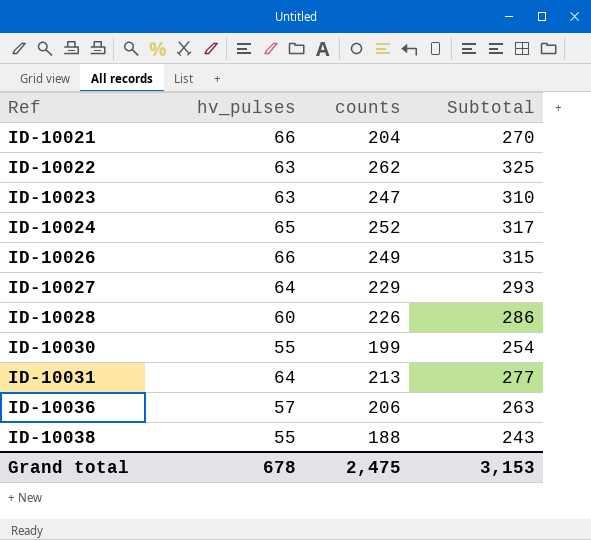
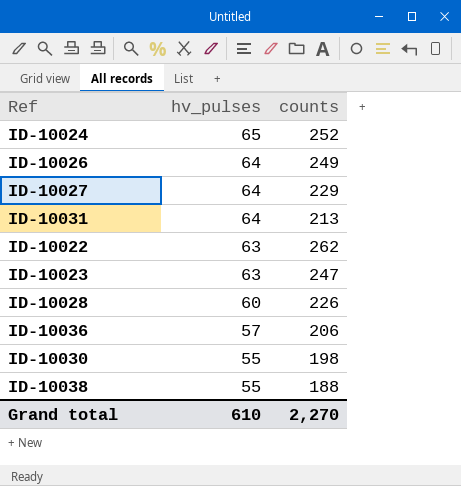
row order: Ref ascending -> hv_pulses descending
column Subtotal | formula: [hv_pulses] + [counts] -> none
row ID-10021: 66 | 204 | 270 -> none
ID-10026 | hv_pulses: 66 -> 64
ID-10030 | counts: 199 -> 198
Grand total | hv_pulses: 678 -> 610
Grand total | counts: 2,475 -> 2,270

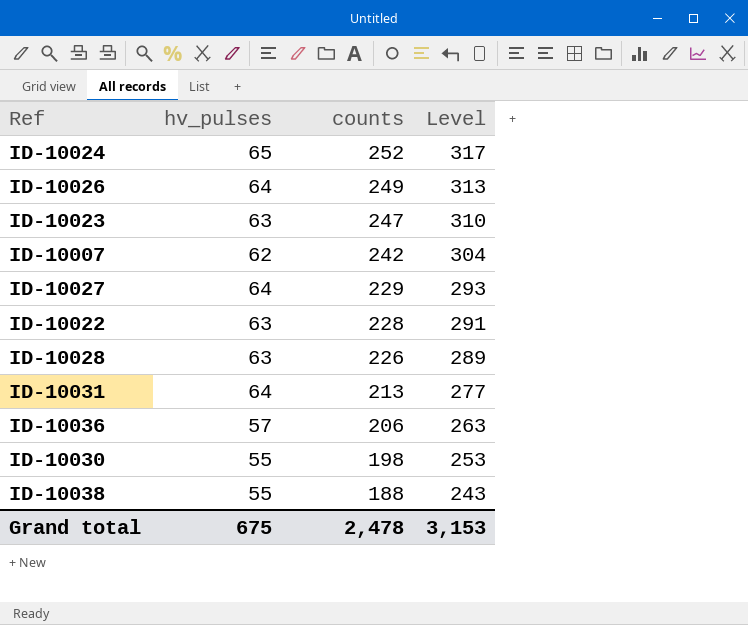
row order: hv_pulses descending -> counts descending
column Level | formula: none -> [hv_pulses] + [counts]
row ID-10007: none -> 62 | 242 | 304
ID-10022 | counts: 262 -> 228
ID-10028 | hv_pulses: 60 -> 63
Grand total | hv_pulses: 610 -> 675
Grand total | counts: 2,270 -> 2,478

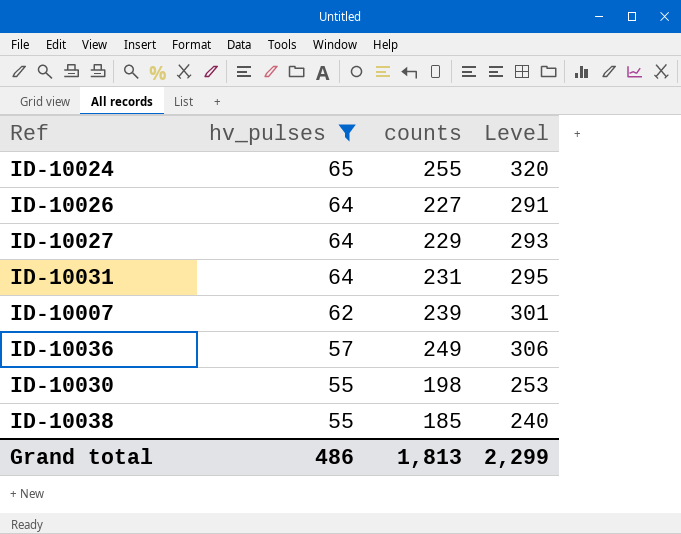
filter: none -> hv_pulses != 63
row order: counts descending -> hv_pulses descending
ID-10024 | counts: 252 -> 255
ID-10024 | Level: 317 -> 320
ID-10026 | counts: 249 -> 227
ID-10026 | Level: 313 -> 291
ID-10031 | counts: 213 -> 231
ID-10031 | Level: 277 -> 295
ID-10007 | counts: 242 -> 239
ID-10007 | Level: 304 -> 301
ID-10036 | counts: 206 -> 249
ID-10036 | Level: 263 -> 306
ID-10038 | counts: 188 -> 185
ID-10038 | Level: 243 -> 240
Grand total | hv_pulses: 675 -> 486
Grand total | counts: 2,478 -> 1,813
Grand total | Level: 3,153 -> 2,299

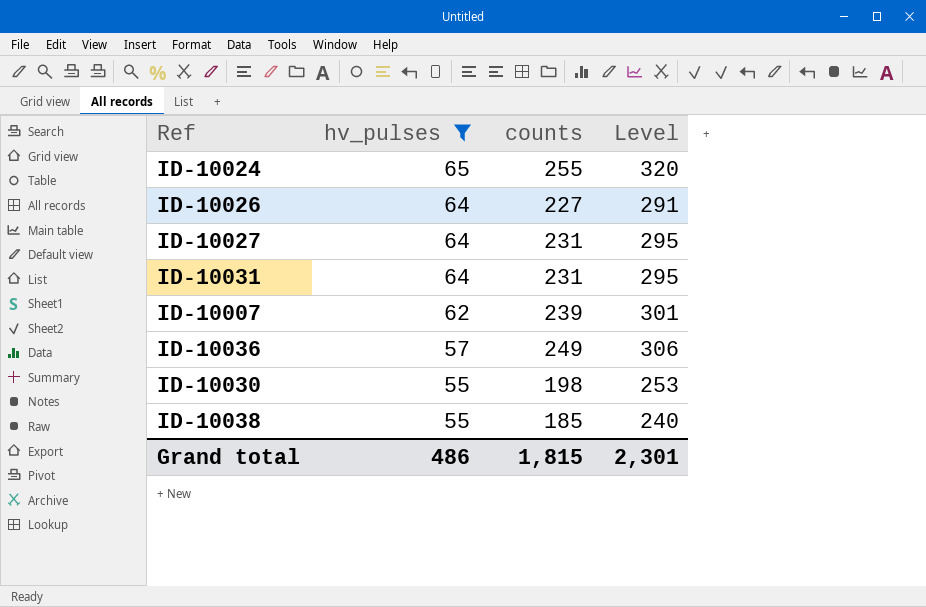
ID-10027 | counts: 229 -> 231
ID-10027 | Level: 293 -> 295
Grand total | counts: 1,813 -> 1,815
Grand total | Level: 2,299 -> 2,301

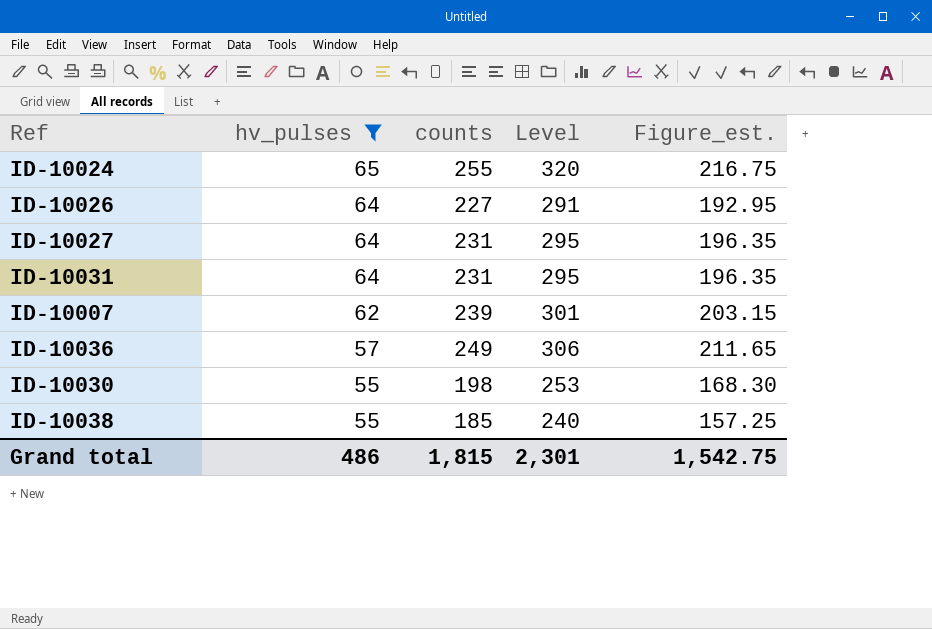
column Figure_est. | formula: none -> [counts] * 0.85

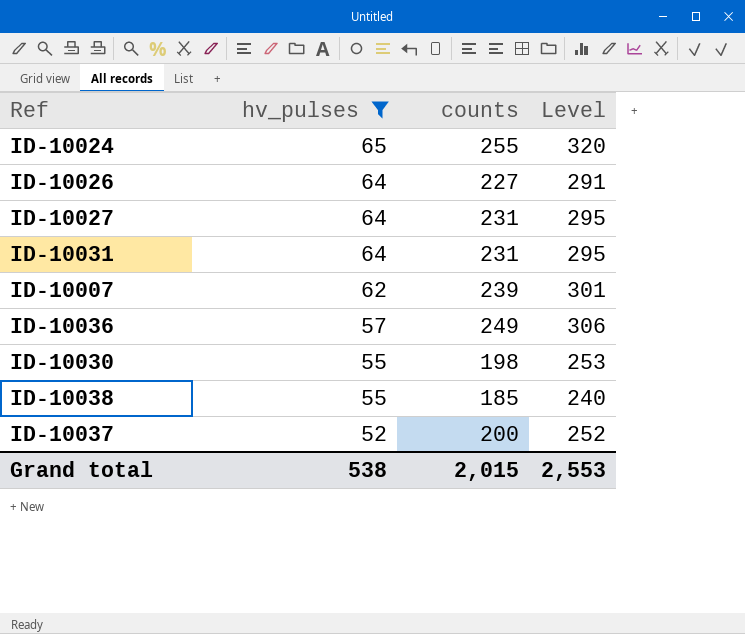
column Figure_est. | formula: [counts] * 0.85 -> none
row ID-10037: none -> 52 | 200 | 252
Grand total | hv_pulses: 486 -> 538
Grand total | counts: 1,815 -> 2,015
Grand total | Level: 2,301 -> 2,553

